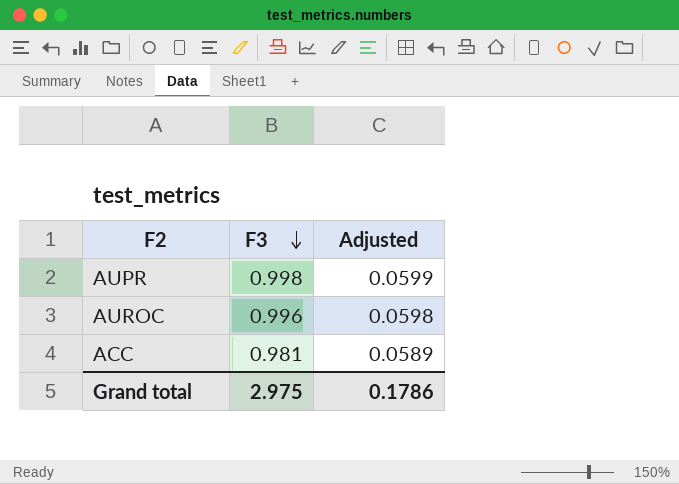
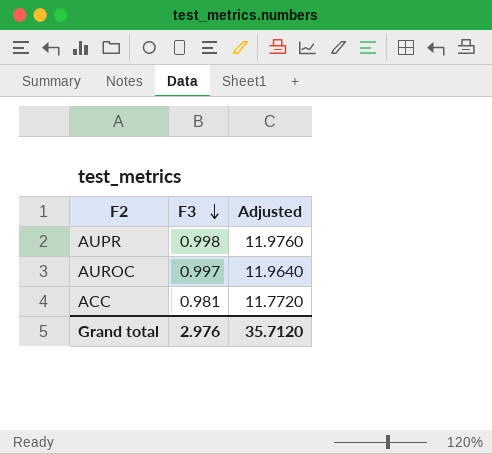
column Adjusted | formula: [F3] * 0.06 -> [F3] * 12
AUROC | F3: 0.996 -> 0.997
Grand total | F3: 2.975 -> 2.976
Grand total | Adjusted: 0.1786 -> 35.7120

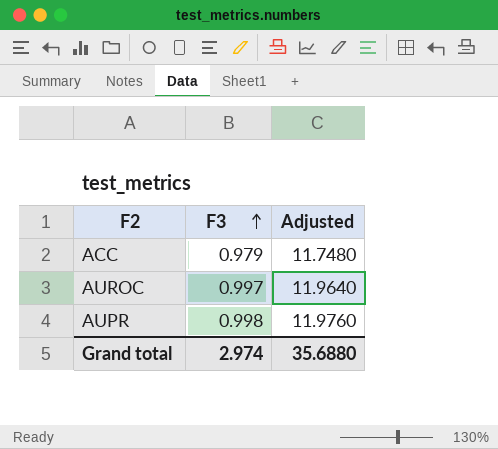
row order: F3 descending -> F3 ascending
ACC | F3: 0.981 -> 0.979
ACC | Adjusted: 11.7720 -> 11.7480
Grand total | F3: 2.976 -> 2.974
Grand total | Adjusted: 35.7120 -> 35.6880

